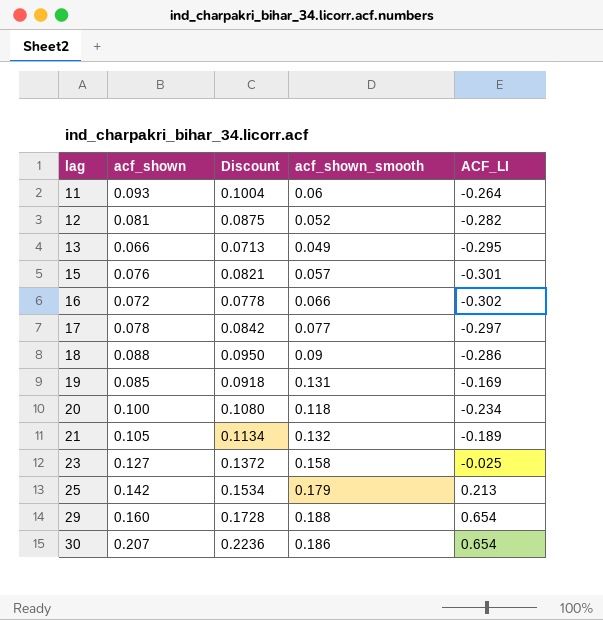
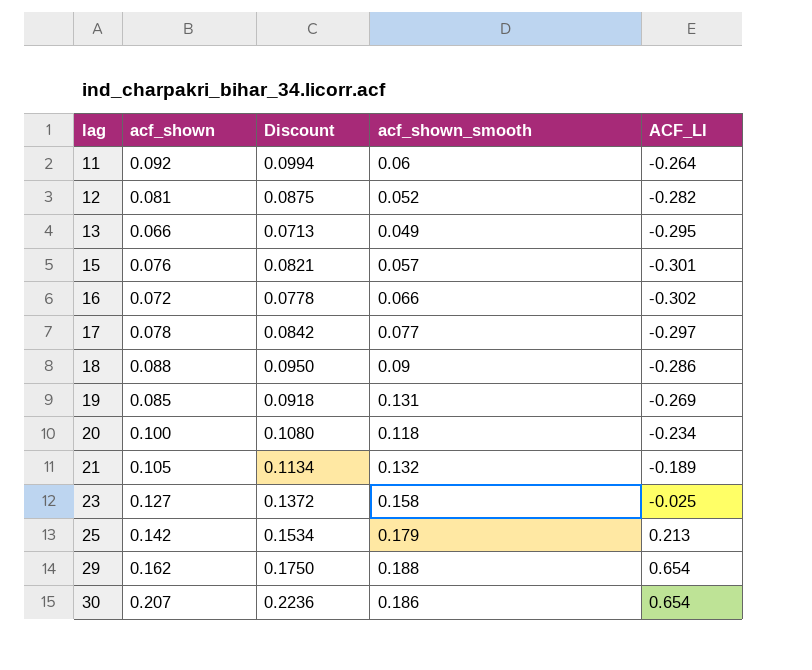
11 | acf_shown: 0.093 -> 0.092
11 | Discount: 0.1004 -> 0.0994
19 | ACF_LI: -0.169 -> -0.269
29 | acf_shown: 0.160 -> 0.162
29 | Discount: 0.1728 -> 0.1750

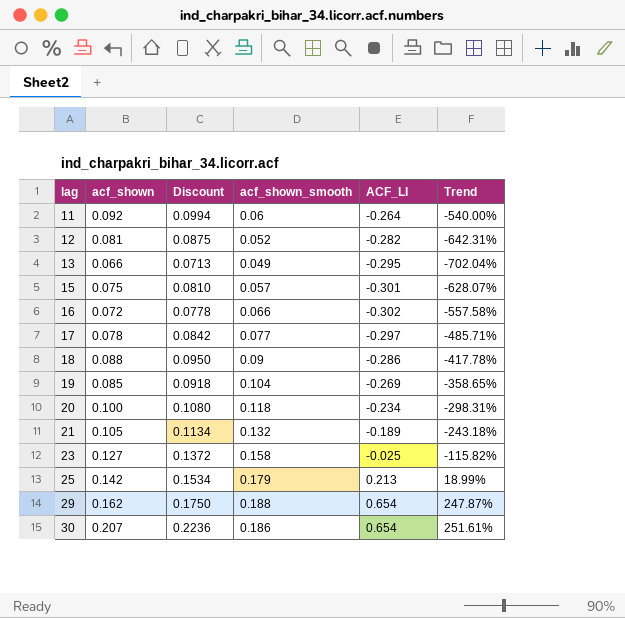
column Trend | formula: none -> ([ACF_LI] - [acf_shown_smooth]) / [acf_shown_smooth]
15 | acf_shown: 0.076 -> 0.075
15 | Discount: 0.0821 -> 0.0810
19 | acf_shown_smooth: 0.131 -> 0.104

